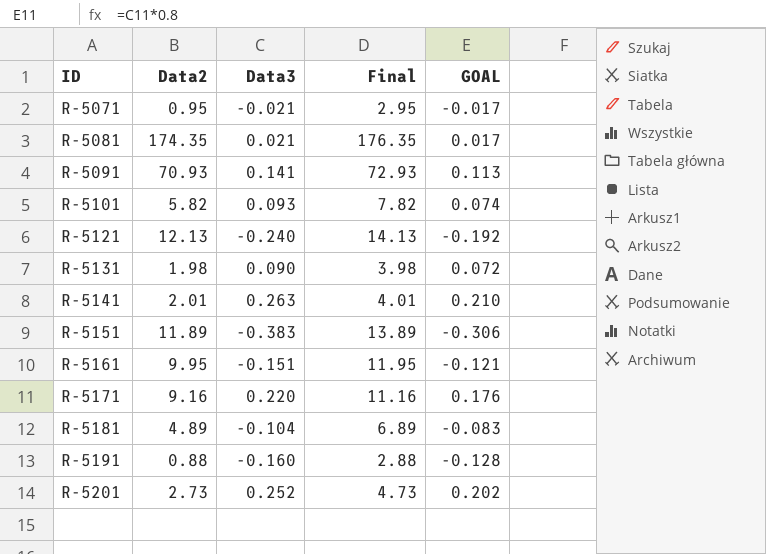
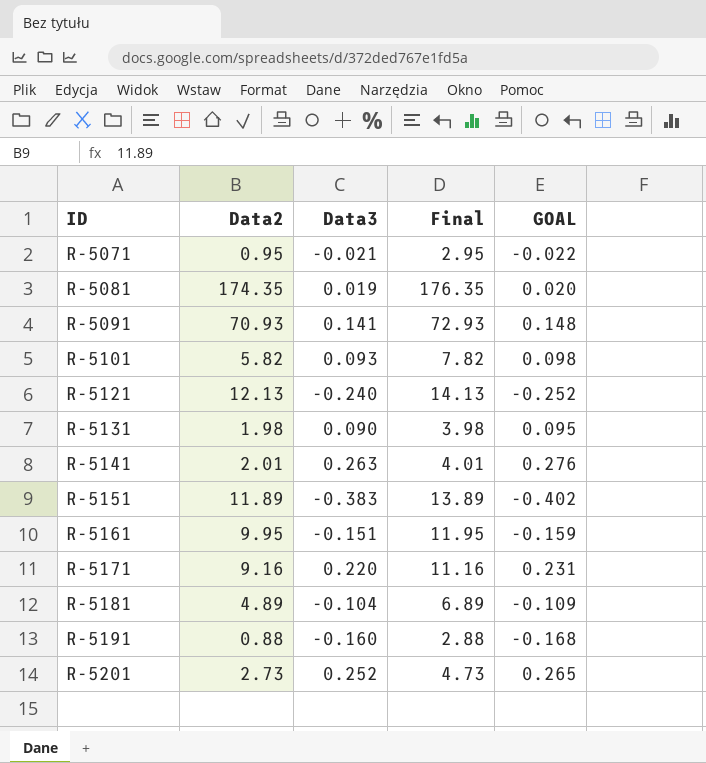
column GOAL | formula: [Data3] * 0.8 -> [Data3] * 1.05
R-5081 | Data3: 0.021 -> 0.019

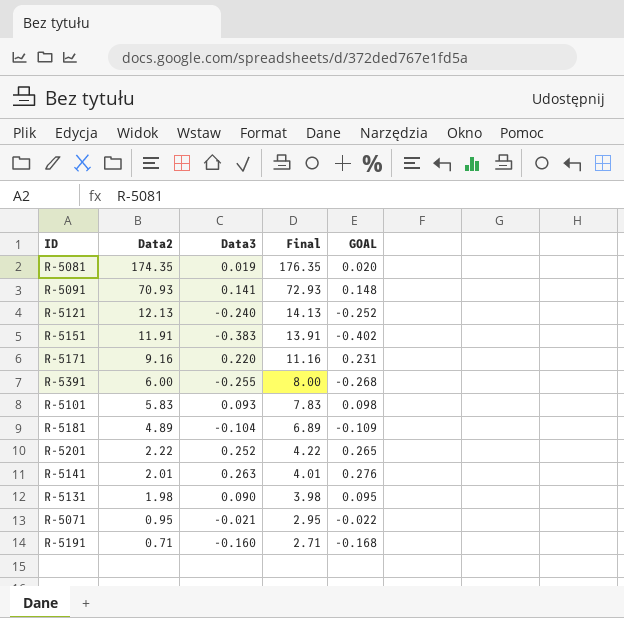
row order: ID ascending -> Data2 descending
row R-5161: 9.95 | -0.151 | 11.95 | -0.159 -> none
R-5151 | Data2: 11.89 -> 11.91
R-5151 | Final: 13.89 -> 13.91
row R-5391: none -> 6.00 | -0.255 | 8.00 | -0.268
R-5101 | Data2: 5.82 -> 5.83
R-5101 | Final: 7.82 -> 7.83
R-5201 | Data2: 2.73 -> 2.22
R-5201 | Final: 4.73 -> 4.22
R-5191 | Data2: 0.88 -> 0.71
R-5191 | Final: 2.88 -> 2.71

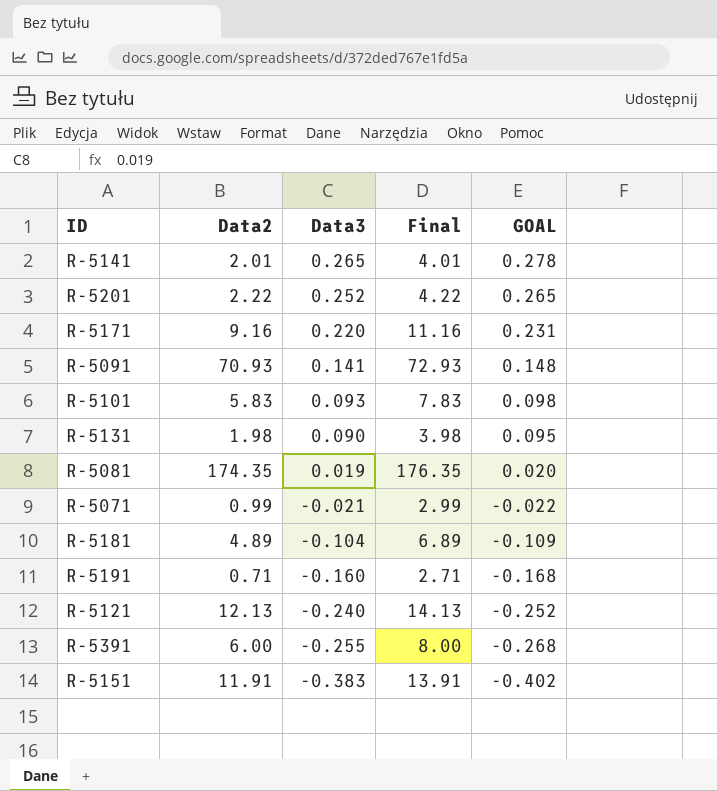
row order: Data2 descending -> Data3 descending
R-5141 | Data3: 0.263 -> 0.265
R-5141 | GOAL: 0.276 -> 0.278
R-5071 | Data2: 0.95 -> 0.99
R-5071 | Final: 2.95 -> 2.99

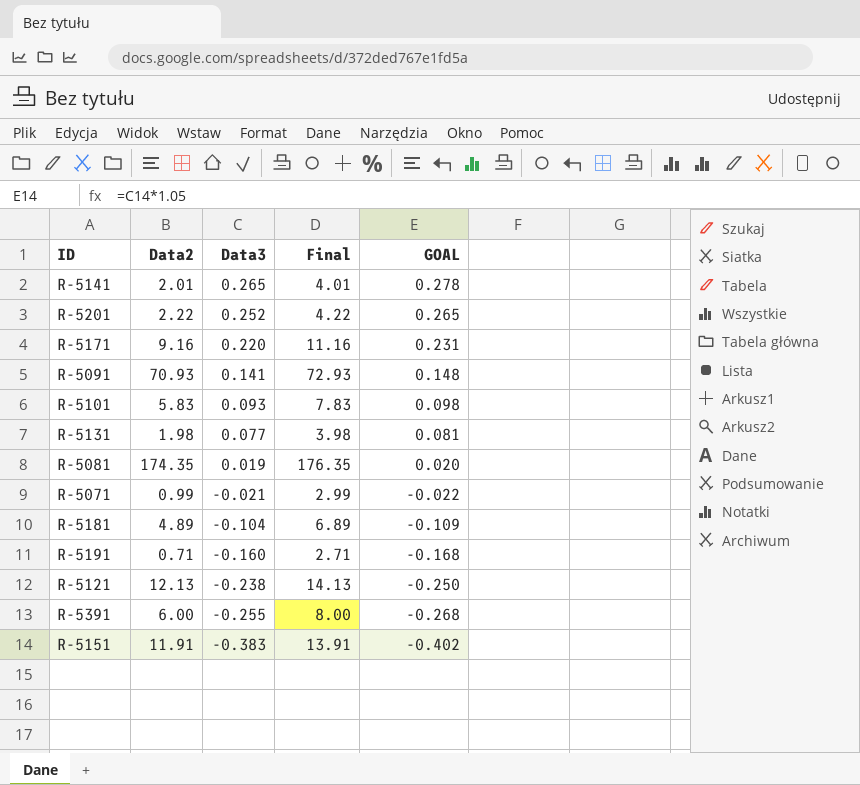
R-5131 | Data3: 0.090 -> 0.077
R-5131 | GOAL: 0.095 -> 0.081
R-5121 | Data3: -0.240 -> -0.238
R-5121 | GOAL: -0.252 -> -0.250

